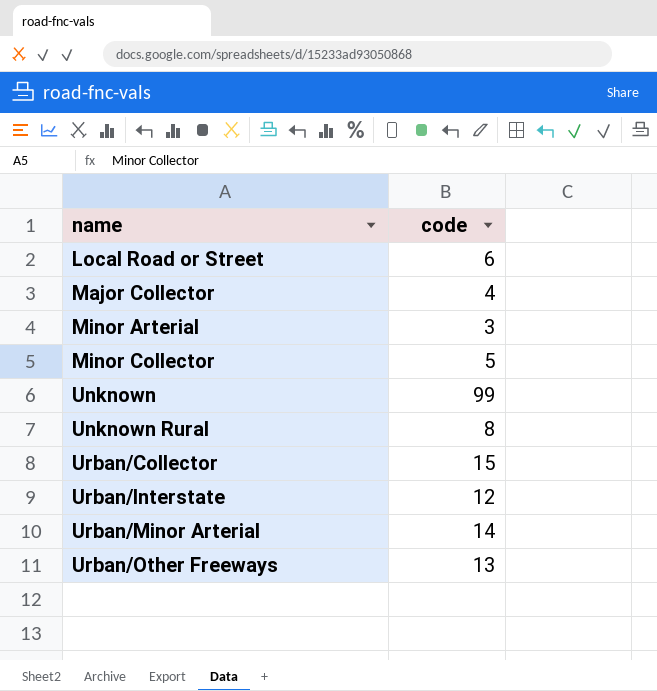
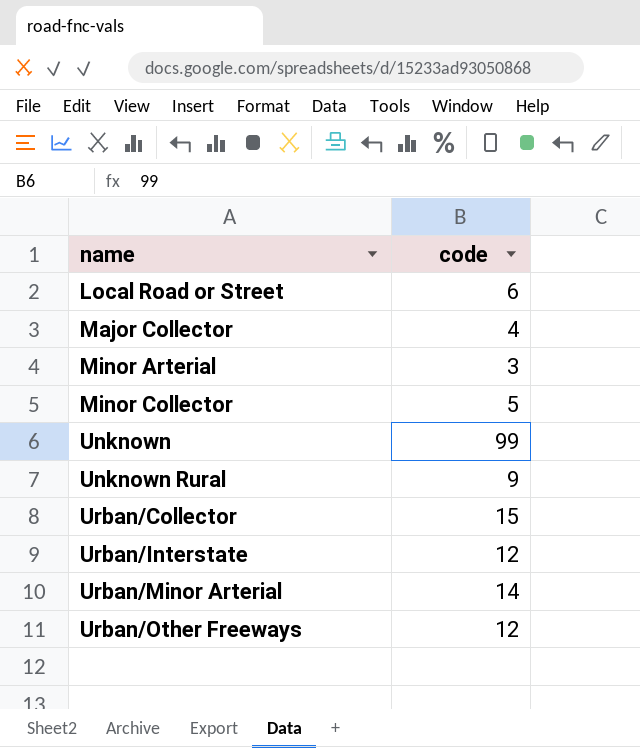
Unknown Rural | code: 8 -> 9
Urban/Other Freeways | code: 13 -> 12

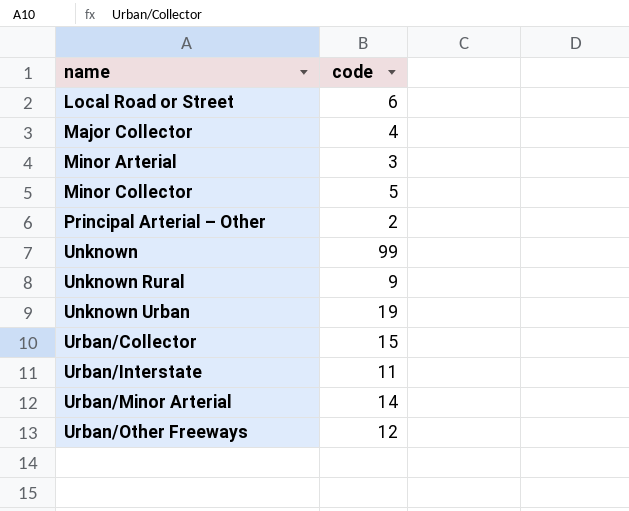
row Principal Arterial – Other: none -> 2
row Unknown Urban: none -> 19
Urban/Interstate | code: 12 -> 11

